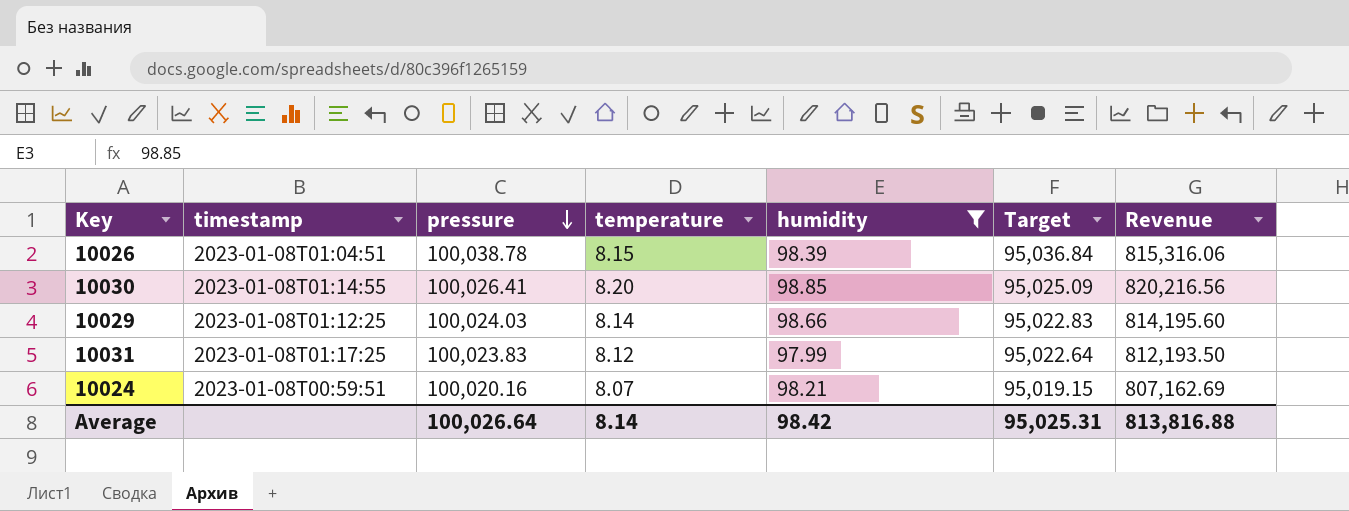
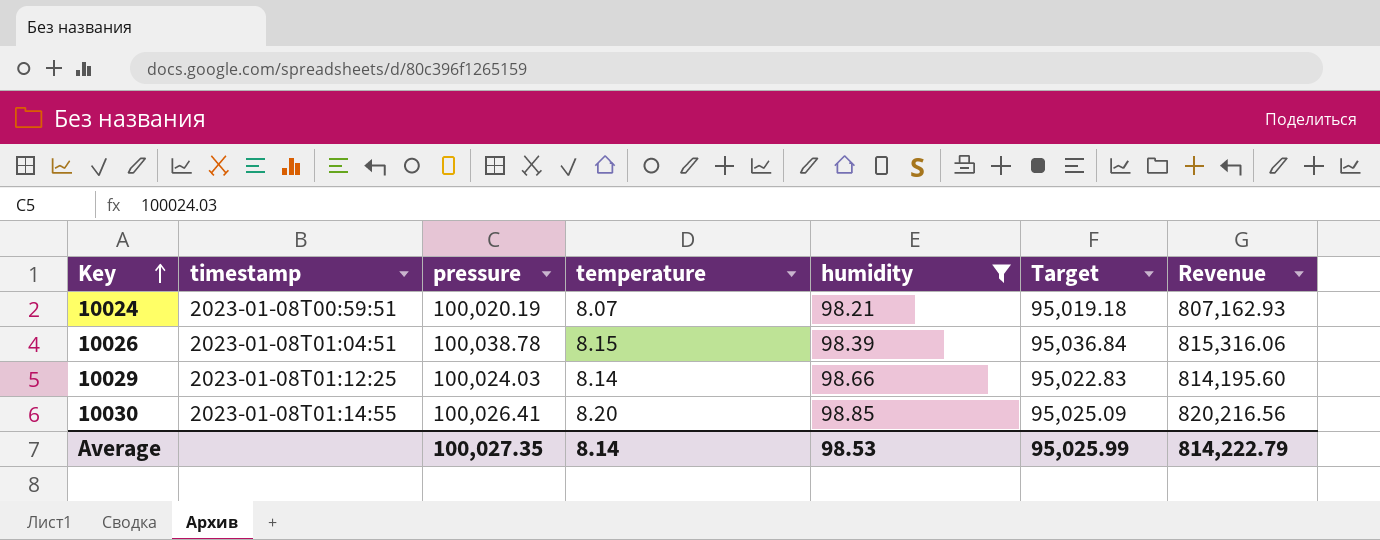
row order: pressure descending -> Key ascending
row 10031: 2023-01-08T01:17:25 | 100,023.83 | 8.12 | 97.99 | 95,022.64 | 812,193.50 -> none
10024 | pressure: 100,020.16 -> 100,020.19
10024 | Target: 95,019.15 -> 95,019.18
10024 | Revenue: 807,162.69 -> 807,162.93
Average | pressure: 100,026.64 -> 100,027.35
Average | humidity: 98.42 -> 98.53
Average | Target: 95,025.31 -> 95,025.99
Average | Revenue: 813,816.88 -> 814,222.79

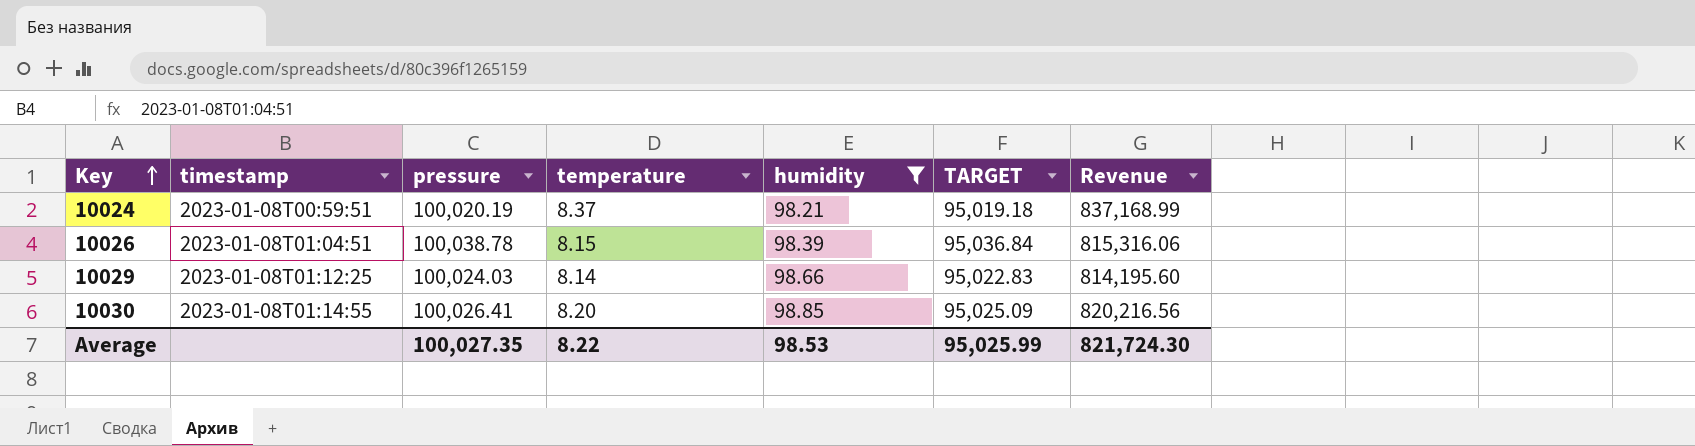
column name: Target -> TARGET
10024 | temperature: 8.07 -> 8.37
10024 | Revenue: 807,162.93 -> 837,168.99
Average | temperature: 8.14 -> 8.22
Average | Revenue: 814,222.79 -> 821,724.30

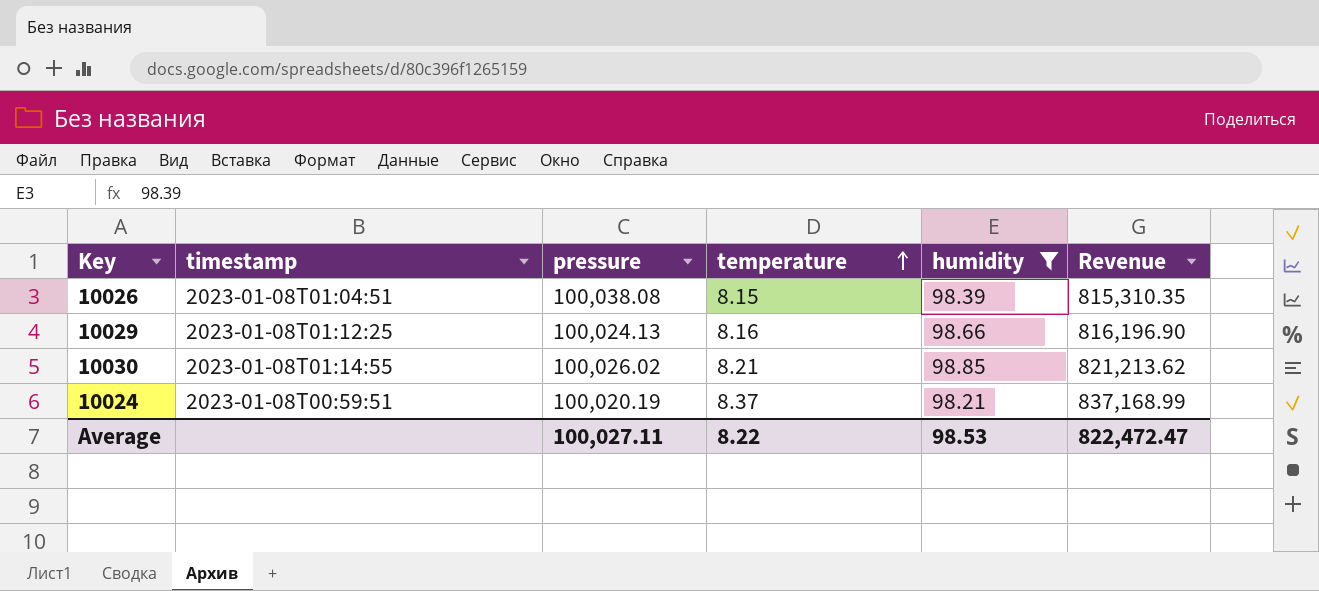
row order: Key ascending -> temperature ascending
column TARGET | formula: [pressure] * 0.95 -> none
10026 | pressure: 100,038.78 -> 100,038.08
10026 | Revenue: 815,316.06 -> 815,310.35
10029 | pressure: 100,024.03 -> 100,024.13
10029 | temperature: 8.14 -> 8.16
10029 | Revenue: 814,195.60 -> 816,196.90
10030 | pressure: 100,026.41 -> 100,026.02
10030 | temperature: 8.20 -> 8.21
10030 | Revenue: 820,216.56 -> 821,213.62
Average | pressure: 100,027.35 -> 100,027.11
Average | Revenue: 821,724.30 -> 822,472.47

